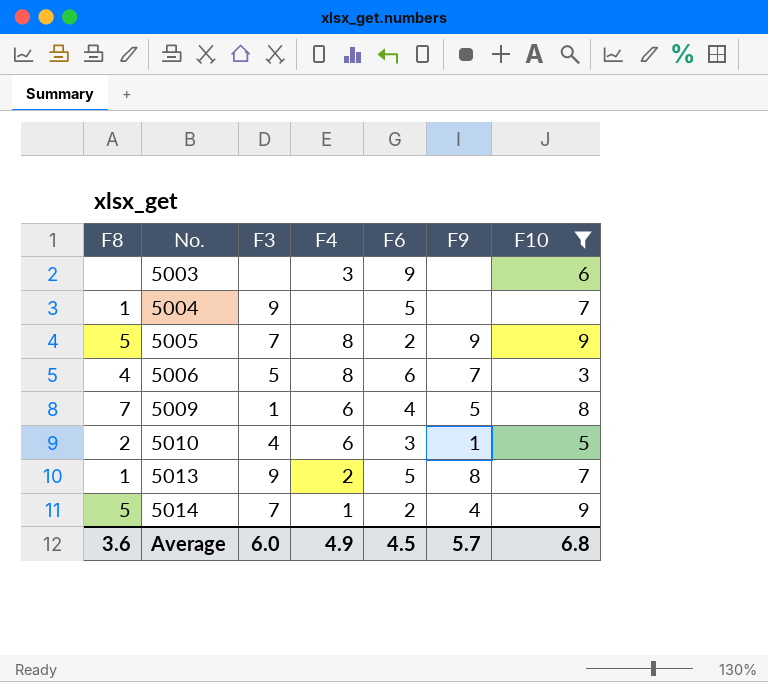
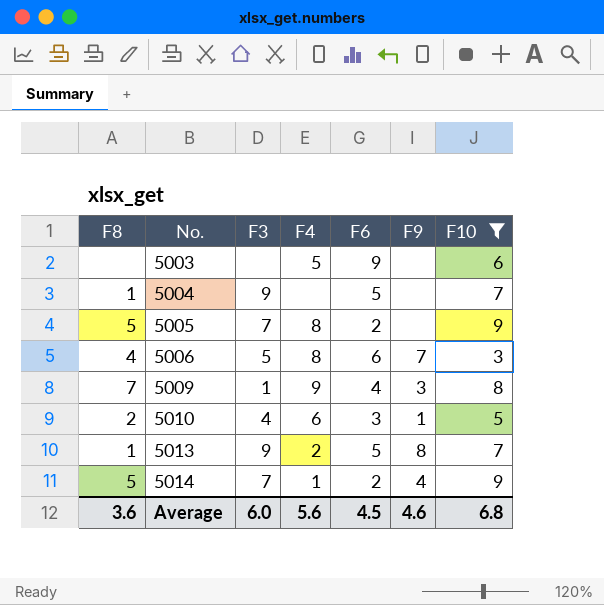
5003 | F4: 3 -> 5
5005 | F9: 9 -> none
5009 | F4: 6 -> 9
5009 | F9: 5 -> 3
Average | F4: 4.9 -> 5.6
Average | F9: 5.7 -> 4.6

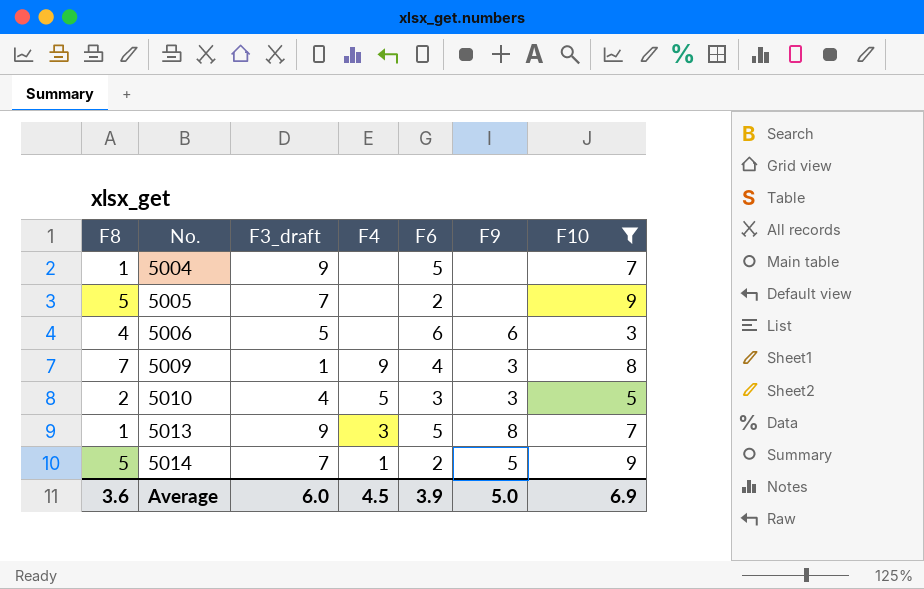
column name: F3 -> F3_draft
row 5003: none | none | 5 | 9 | none | 6 -> none
5005 | F4: 8 -> none
5006 | F4: 8 -> none
5006 | F9: 7 -> 6
5010 | F4: 6 -> 5
5010 | F9: 1 -> 3
5013 | F4: 2 -> 3
5014 | F9: 4 -> 5
Average | F4: 5.6 -> 4.5
Average | F6: 4.5 -> 3.9
Average | F9: 4.6 -> 5.0
Average | F10: 6.8 -> 6.9

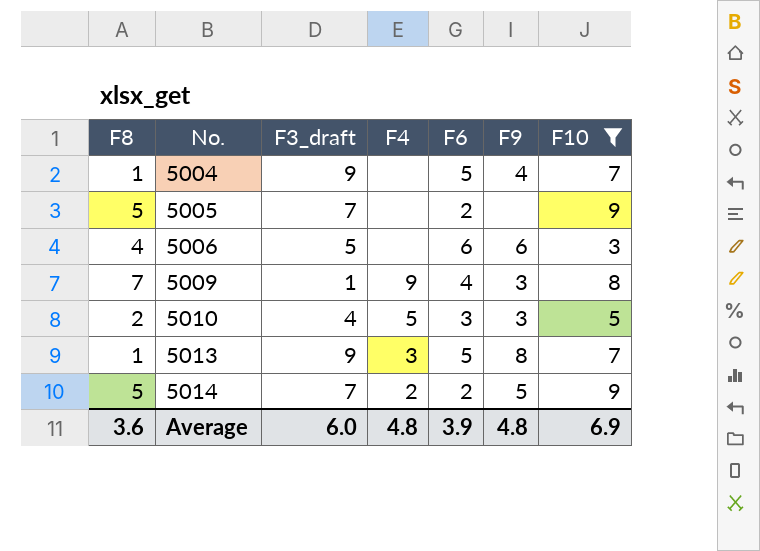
5004 | F9: none -> 4
5014 | F4: 1 -> 2
Average | F4: 4.5 -> 4.8
Average | F9: 5.0 -> 4.8

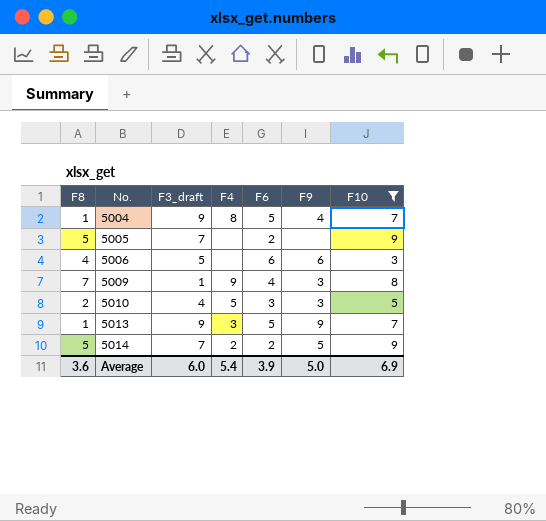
5004 | F4: none -> 8
5013 | F9: 8 -> 9
Average | F4: 4.8 -> 5.4
Average | F9: 4.8 -> 5.0

